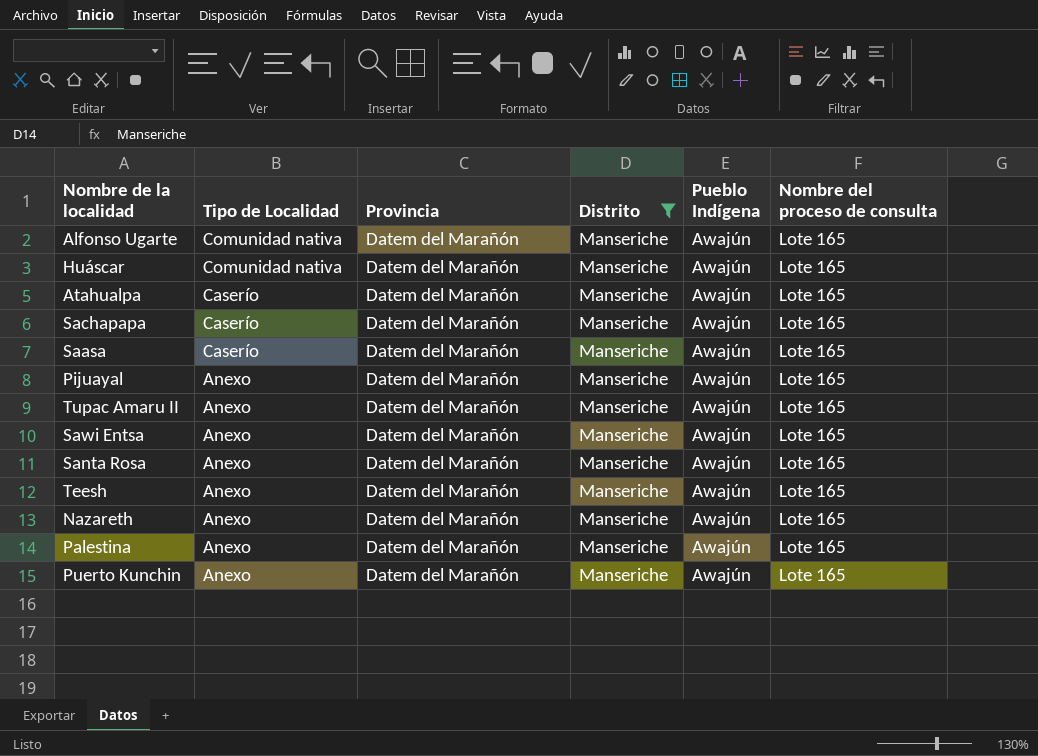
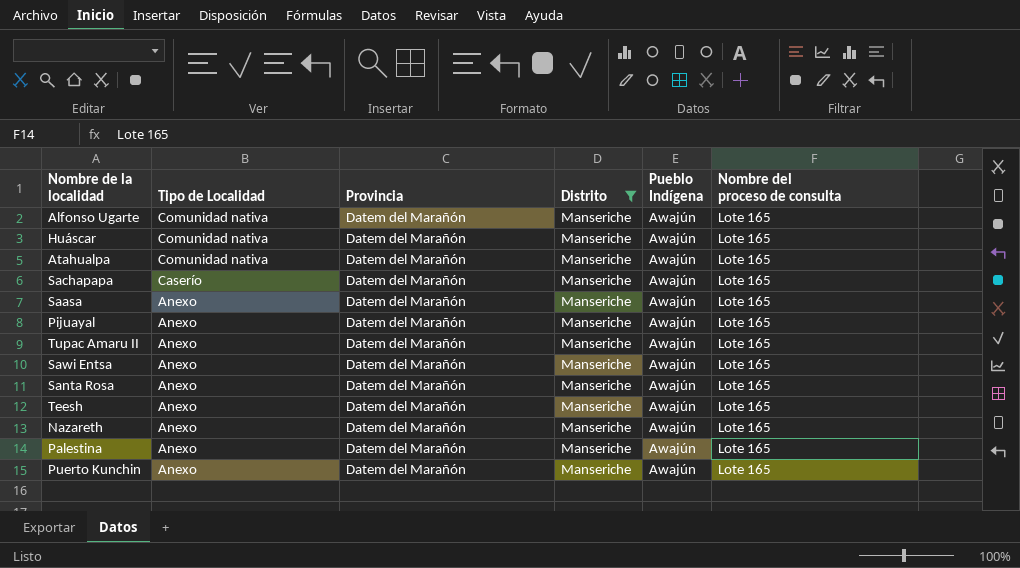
Atahualpa | Tipo de Localidad: Caserío -> Comunidad nativa
Saasa | Tipo de Localidad: Caserío -> Anexo

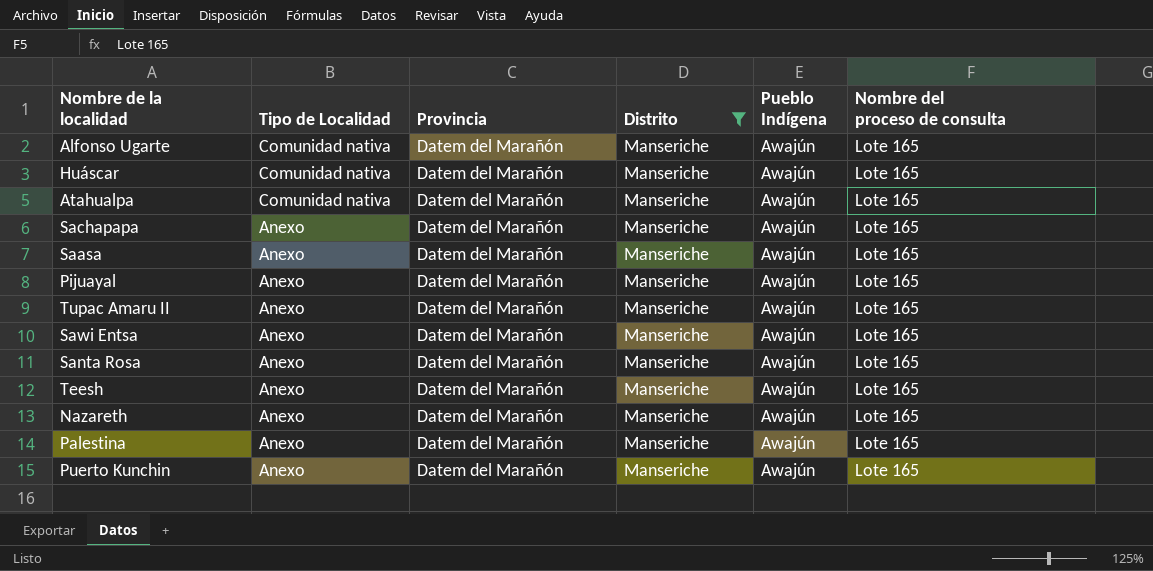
Sachapapa | Tipo de Localidad: Caserío -> Anexo

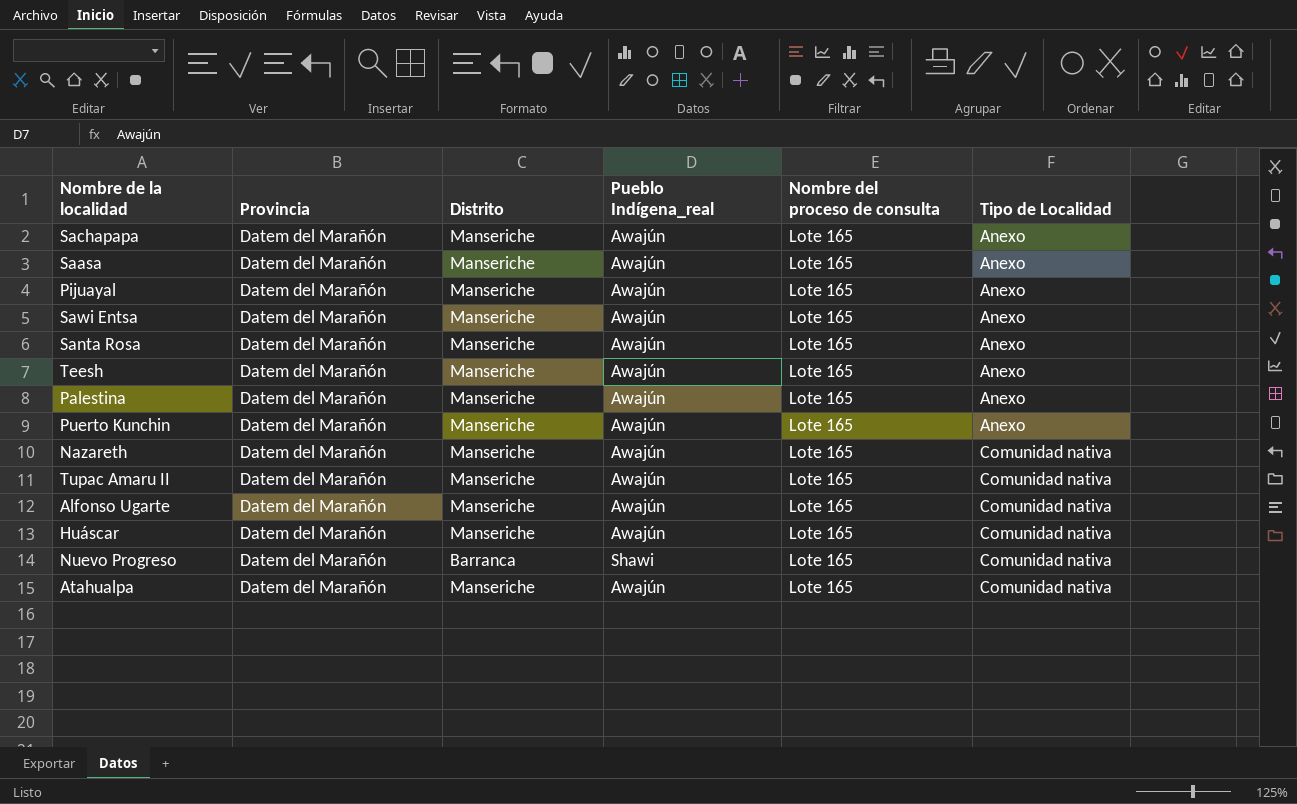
filter: Distrito = Manseriche -> none
row order: Tipo de Localidad descending -> Tipo de Localidad ascending
column name: Pueblo Indígena -> Pueblo Indígena_real
column Tipo de Localidad | position: 2 -> 6
Nazareth | Tipo de Localidad: Anexo -> Comunidad nativa
Tupac Amaru II | Tipo de Localidad: Anexo -> Comunidad nativa

